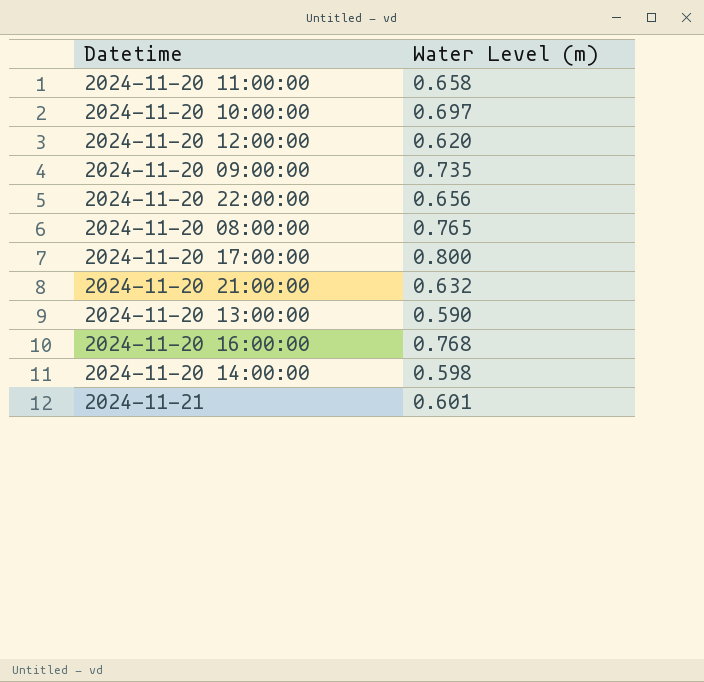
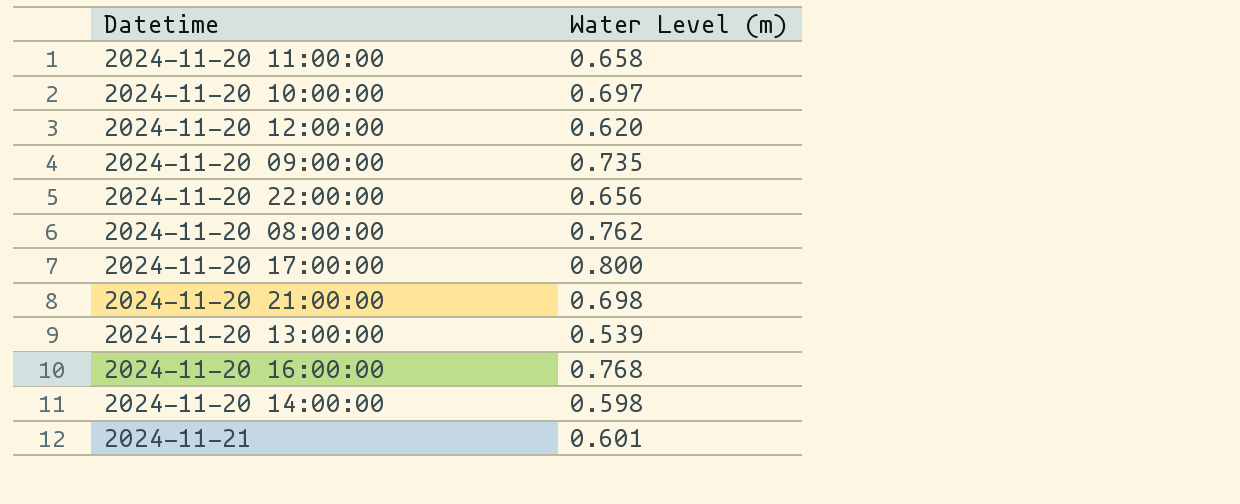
2024-11-20 08:00:00 | Water Level (m): 0.765 -> 0.762
2024-11-20 21:00:00 | Water Level (m): 0.632 -> 0.698
2024-11-20 13:00:00 | Water Level (m): 0.590 -> 0.539

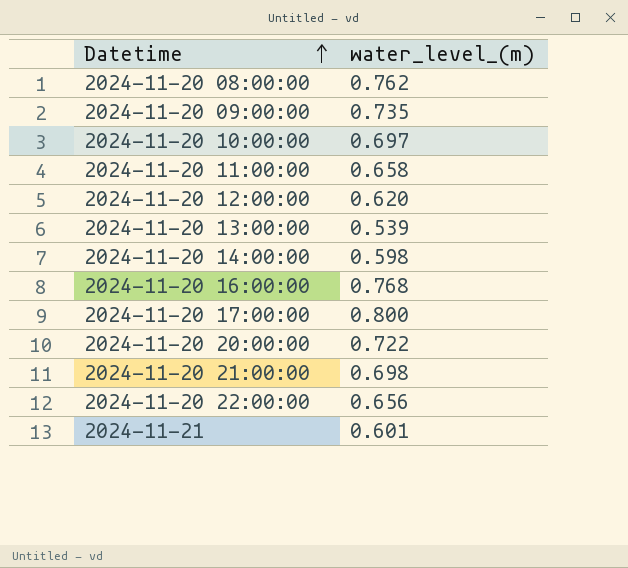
row order: none -> Datetime ascending
column name: Water Level (m) -> water_level_(m)
row 2024-11-20 20:00:00: none -> 0.722

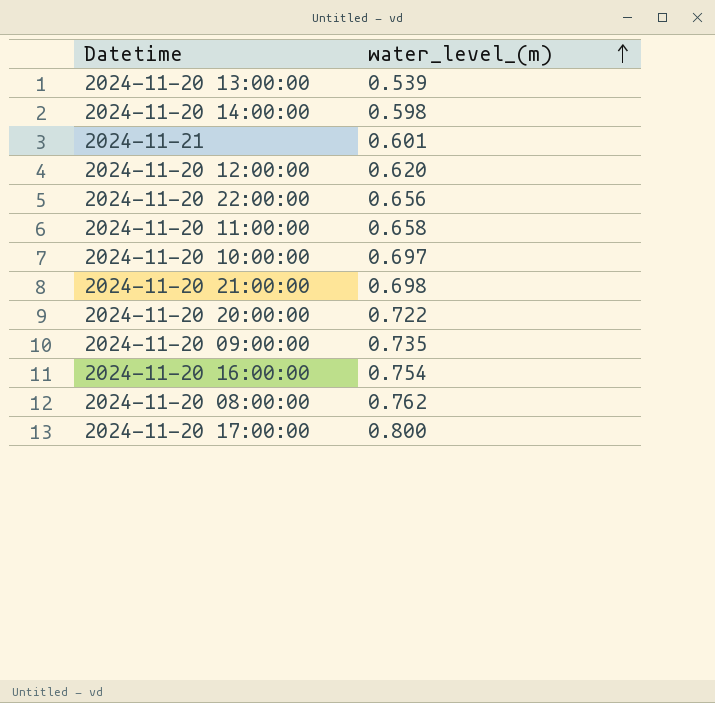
row order: Datetime ascending -> water_level_(m) ascending
2024-11-20 16:00:00 | water_level_(m): 0.768 -> 0.754

